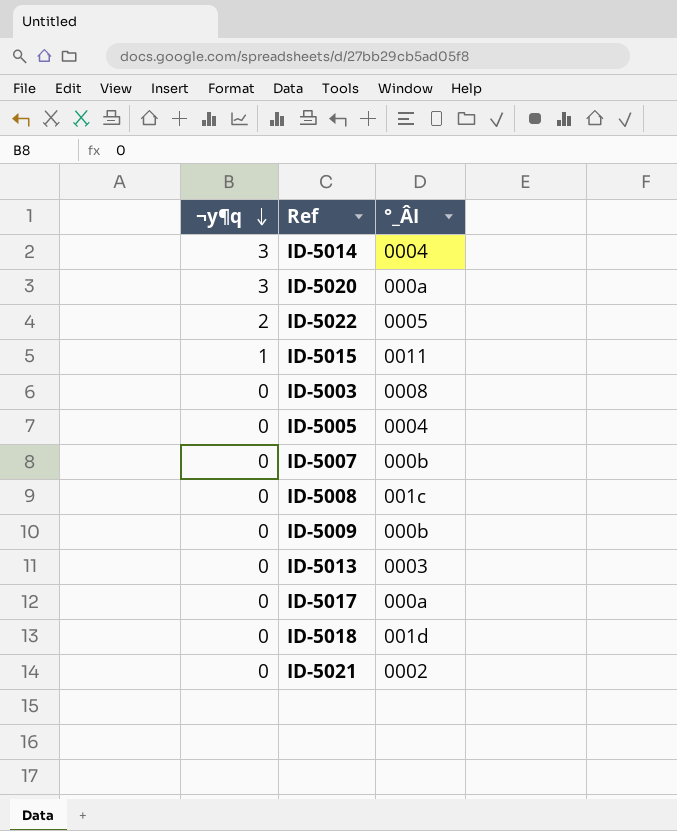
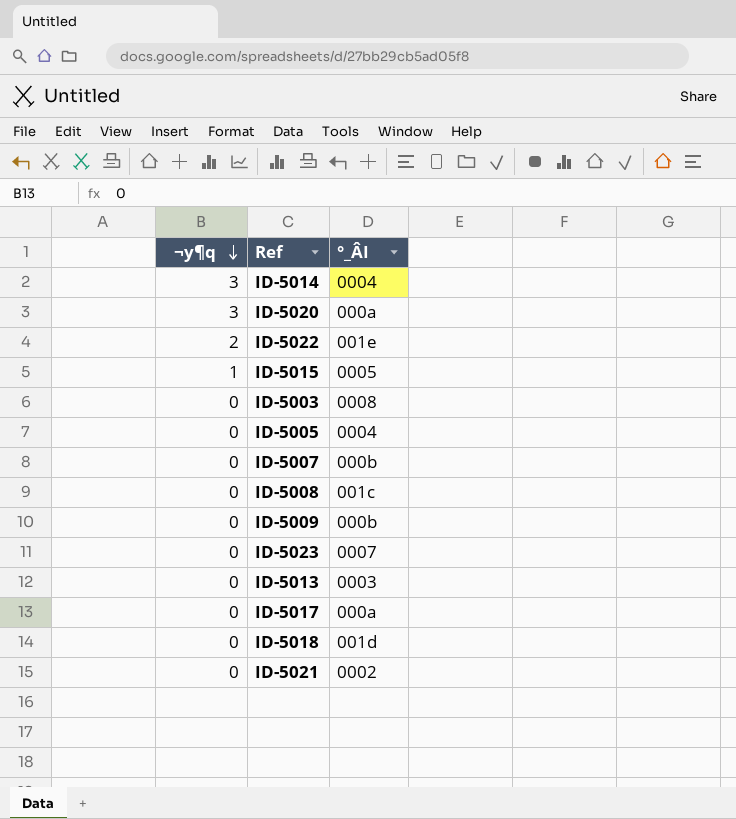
ID-5022 | °_ÂI: 0005 -> 001e
ID-5015 | °_ÂI: 0011 -> 0005
row ID-5023: none -> 0 | 0007

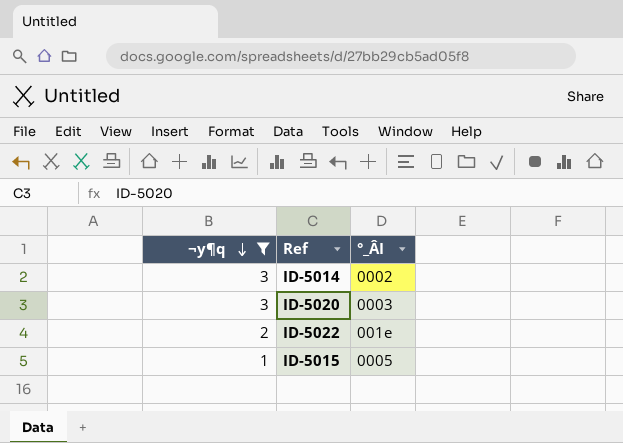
filter: none -> ¬y¶q != 0
ID-5014 | °_ÂI: 0004 -> 0002
ID-5020 | °_ÂI: 000a -> 0003

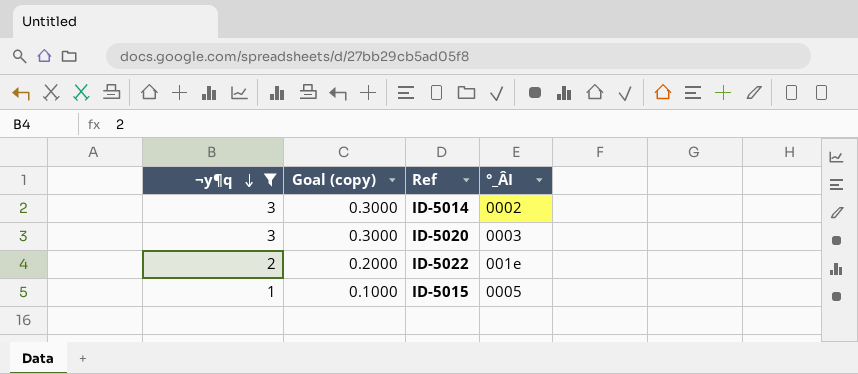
column Goal (copy) | formula: none -> [¬y¶q] * 0.1

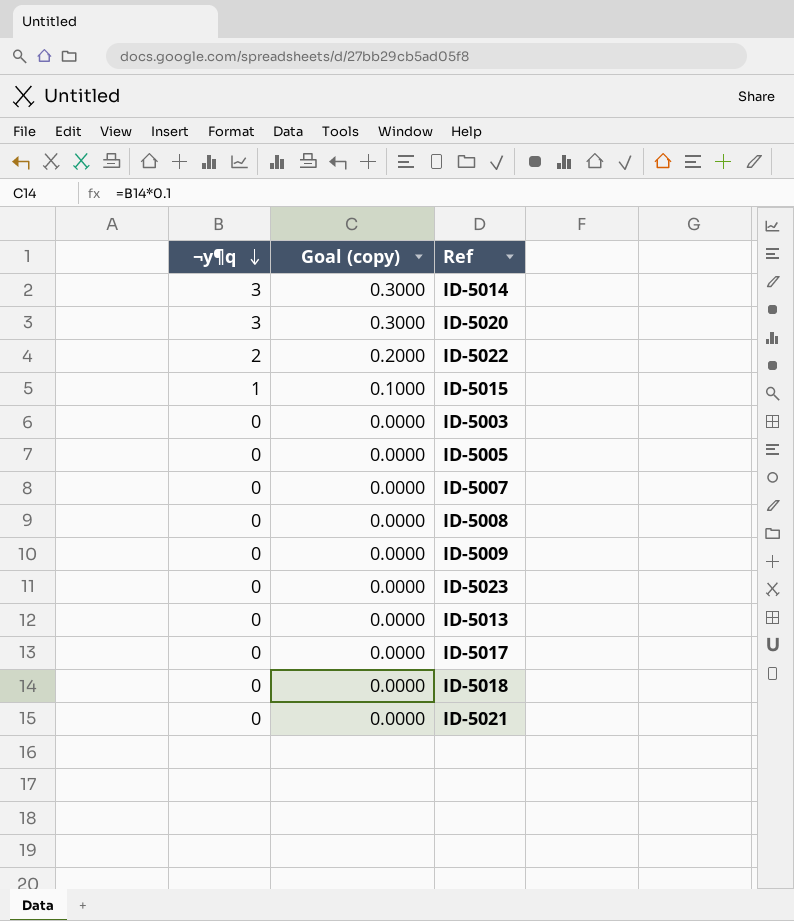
filter: ¬y¶q != 0 -> none
column °_ÂI | position: 4 -> none

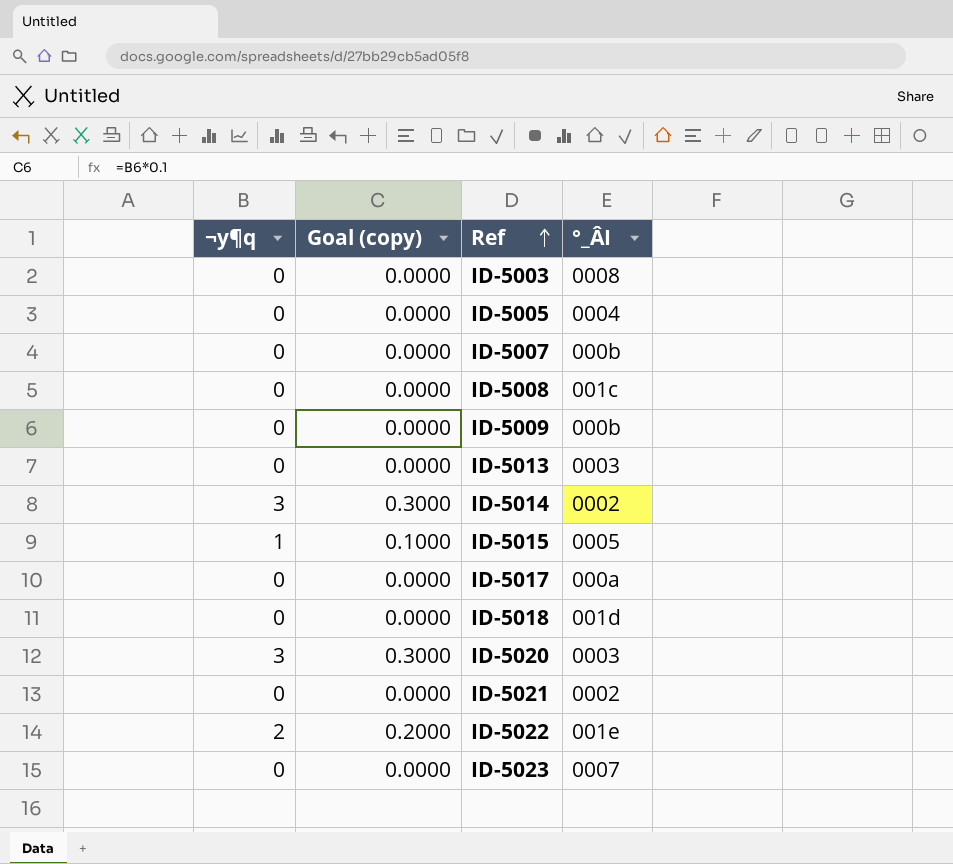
row order: ¬y¶q descending -> Ref ascending
column °_ÂI | position: none -> 4

